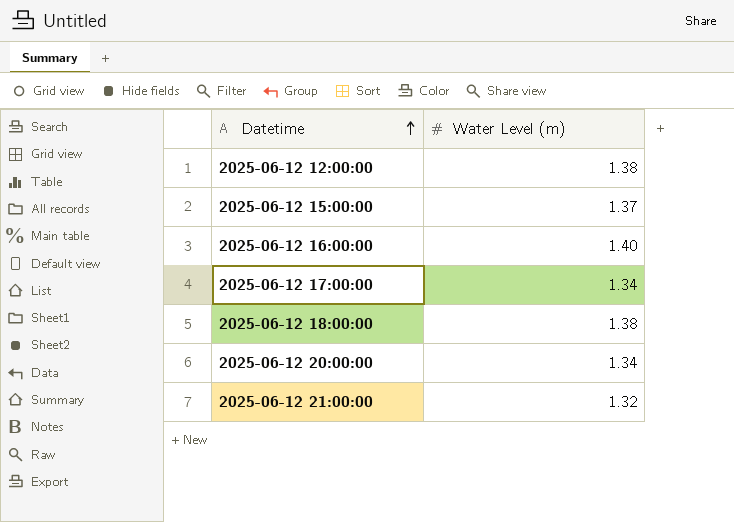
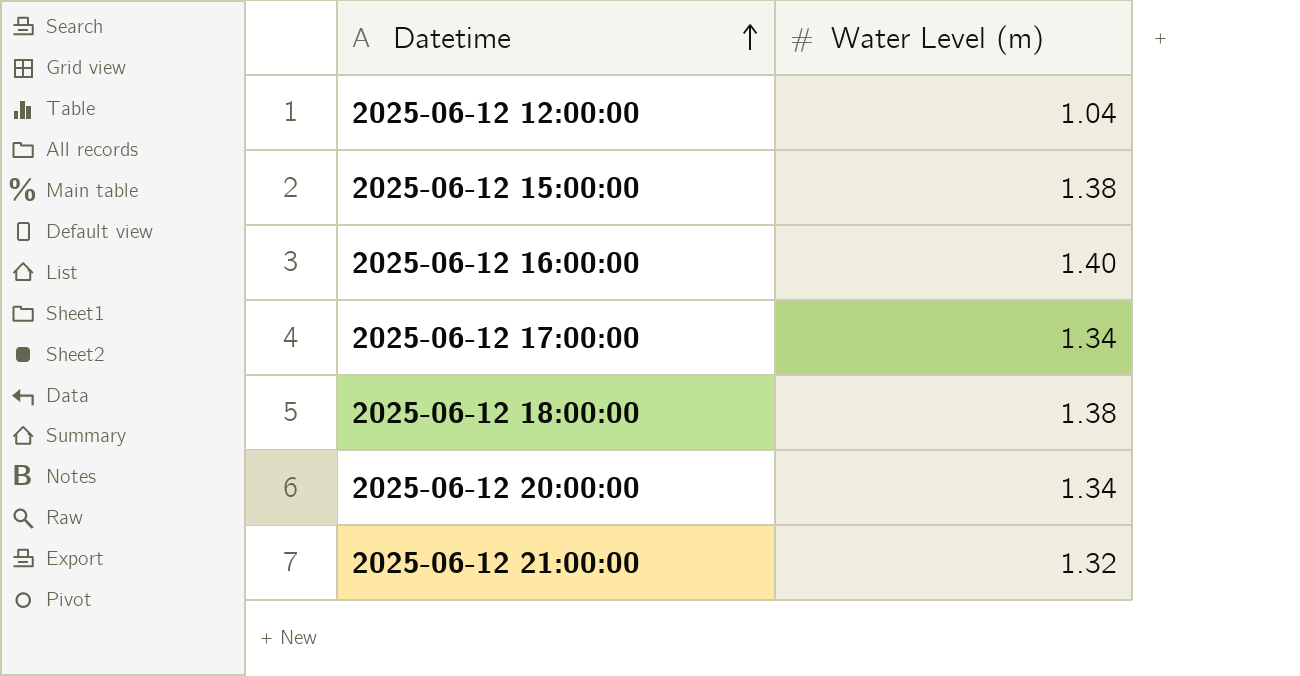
2025-06-12 12:00:00 | Water Level (m): 1.38 -> 1.04
2025-06-12 15:00:00 | Water Level (m): 1.37 -> 1.38

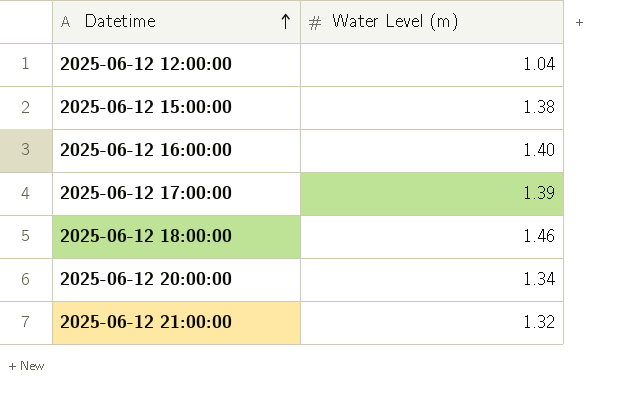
2025-06-12 17:00:00 | Water Level (m): 1.34 -> 1.39
2025-06-12 18:00:00 | Water Level (m): 1.38 -> 1.46

